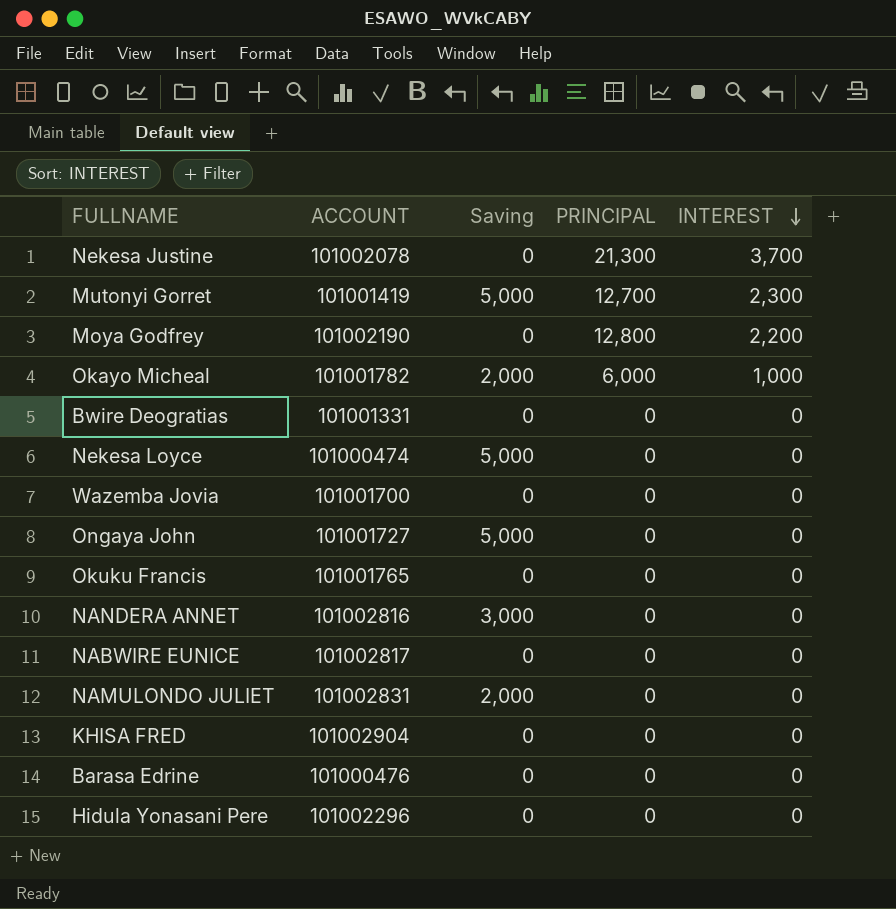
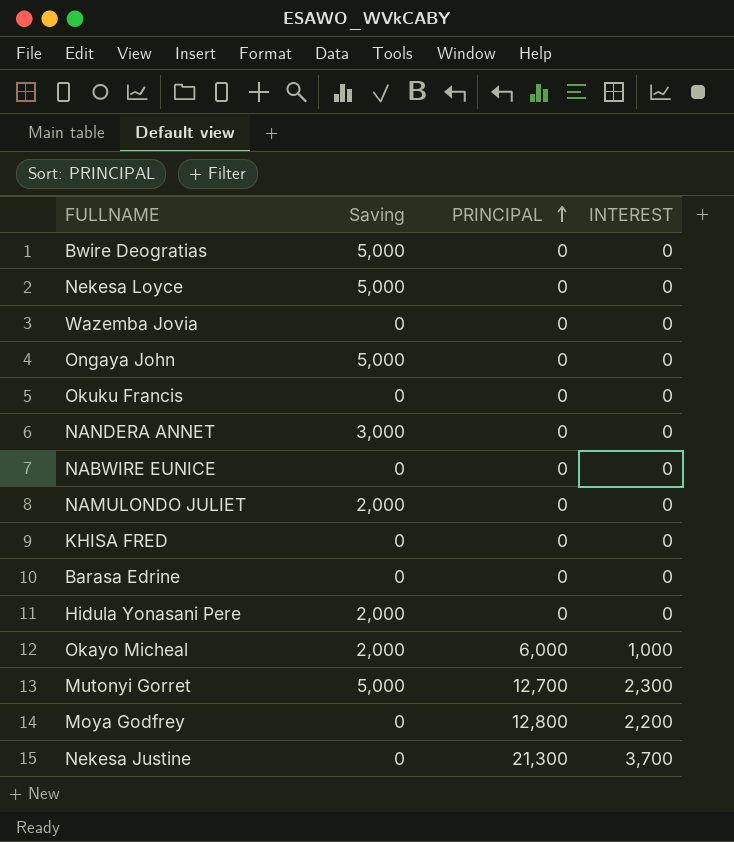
row order: INTEREST descending -> PRINCIPAL ascending
column ACCOUNT | position: 2 -> none
Bwire Deogratias | Saving: 0 -> 5,000
Hidula Yonasani Pere | Saving: 0 -> 2,000

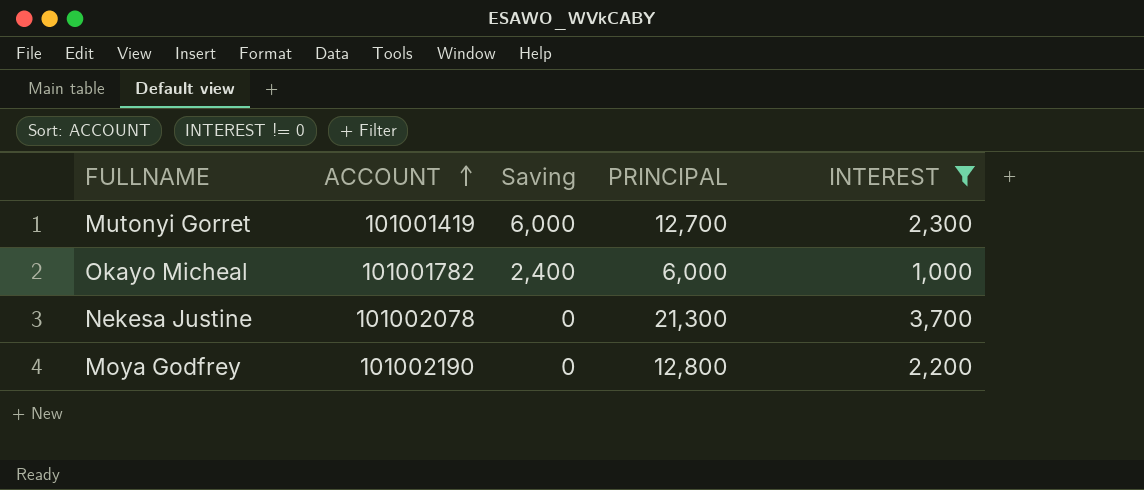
filter: none -> INTEREST != 0
row order: PRINCIPAL ascending -> ACCOUNT ascending
column ACCOUNT | position: none -> 2
Mutonyi Gorret | Saving: 5,000 -> 6,000
Okayo Micheal | Saving: 2,000 -> 2,400

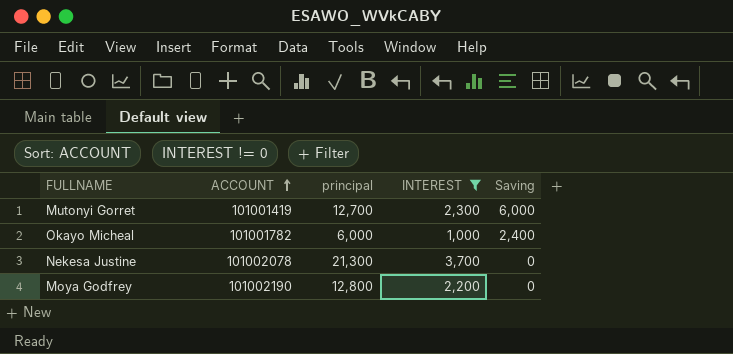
column name: PRINCIPAL -> principal
column Saving | position: 3 -> 5

